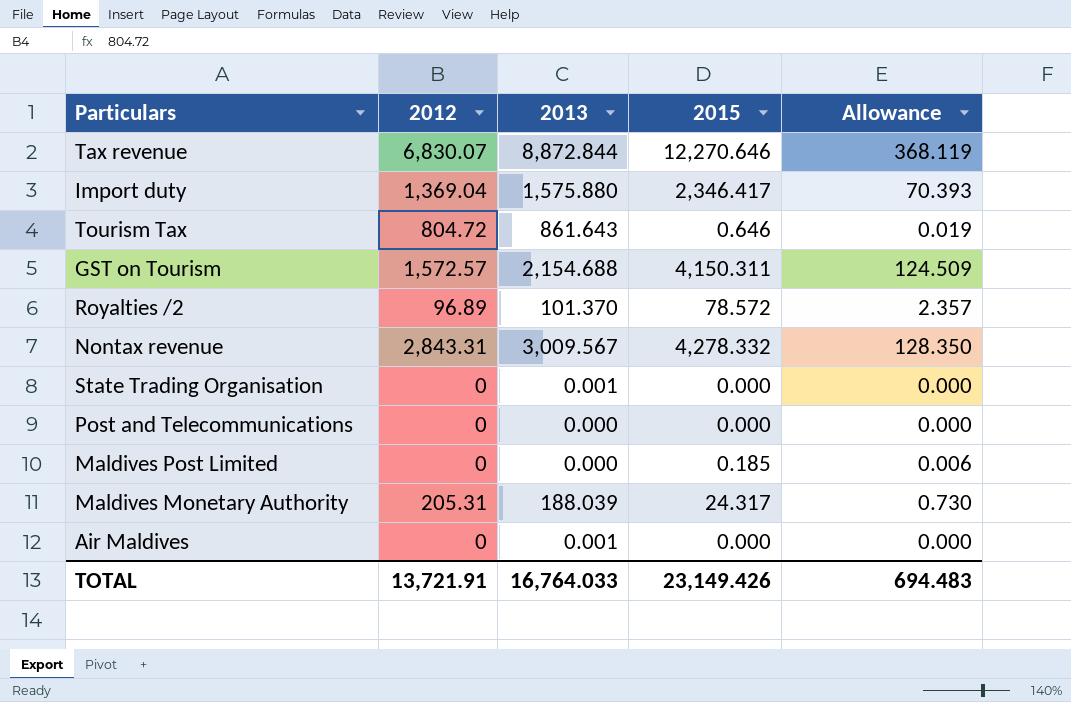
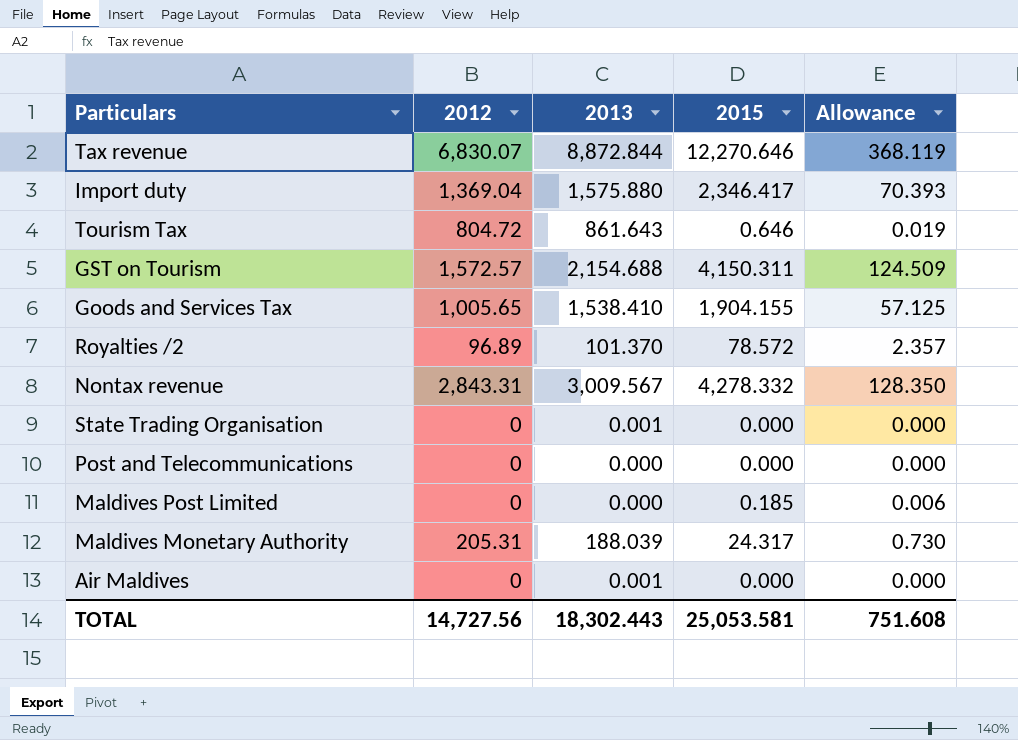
row Goods and Services Tax: none -> 1,005.65 | 1,538.410 | 1,904.155 | 57.125
TOTAL | 2012: 13,721.91 -> 14,727.56
TOTAL | 2013: 16,764.033 -> 18,302.443
TOTAL | 2015: 23,149.426 -> 25,053.581
TOTAL | Allowance: 694.483 -> 751.608

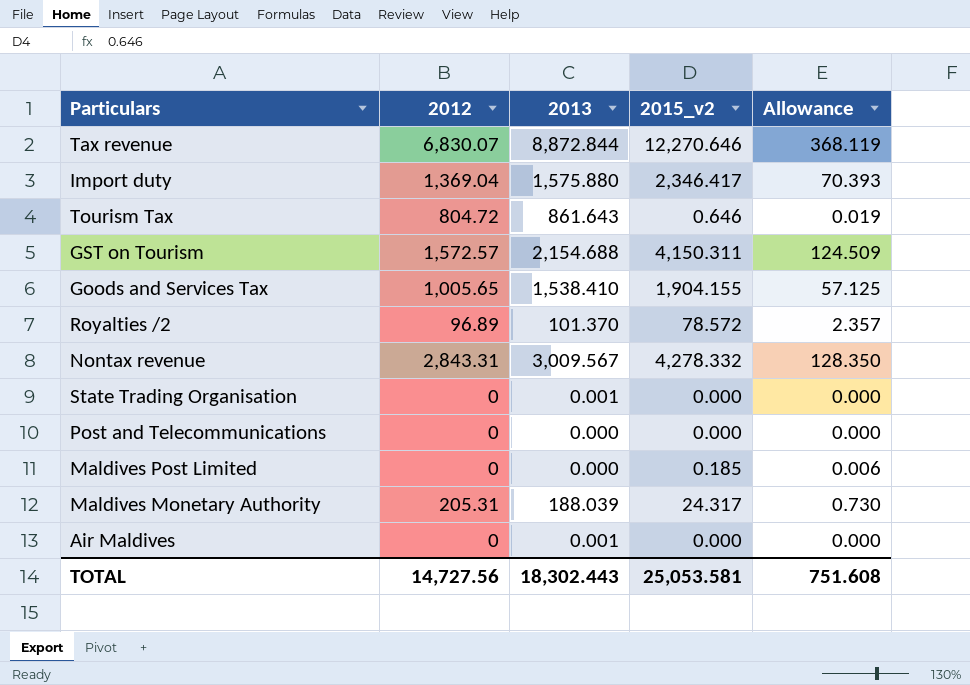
column name: 2015 -> 2015_v2

